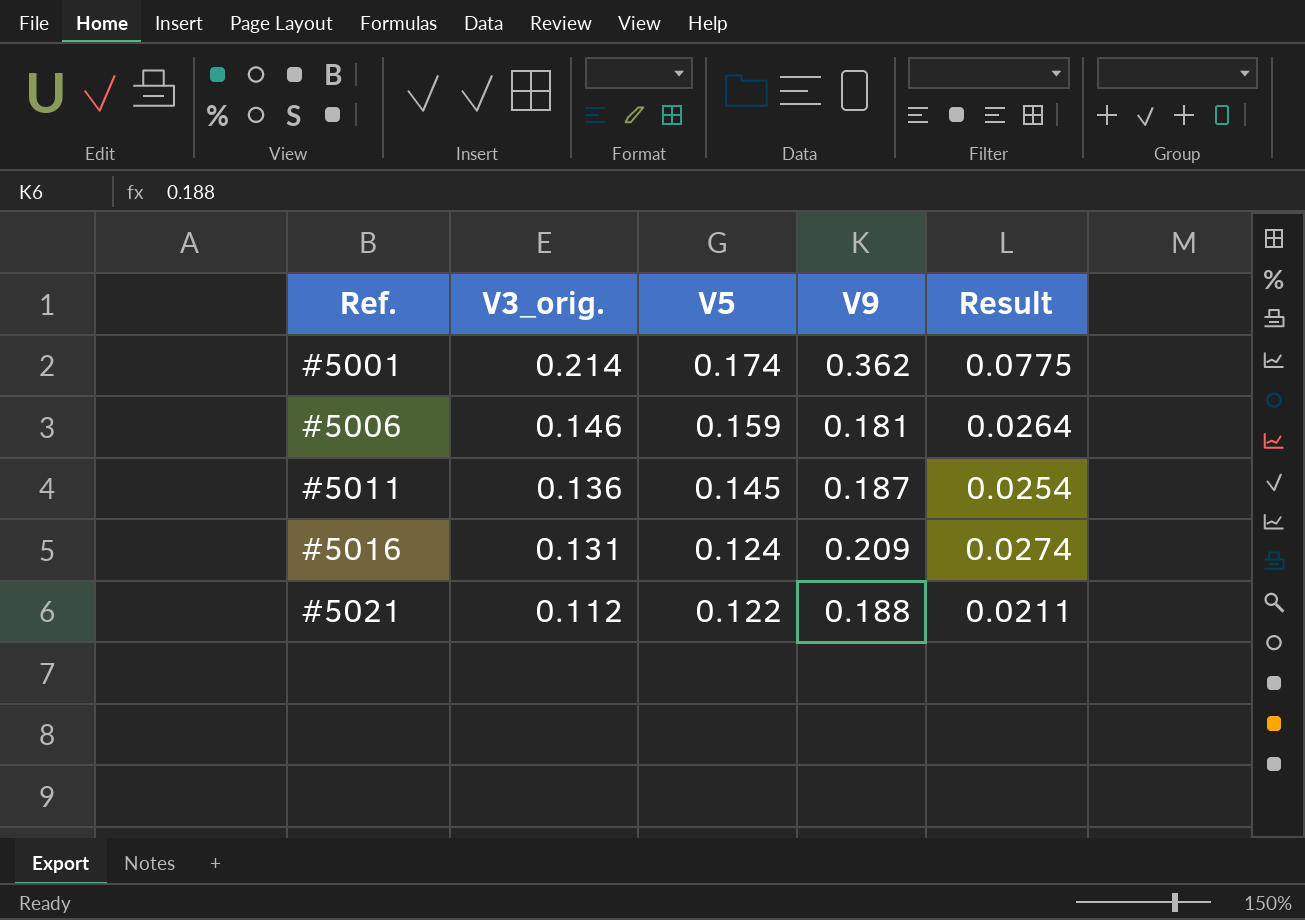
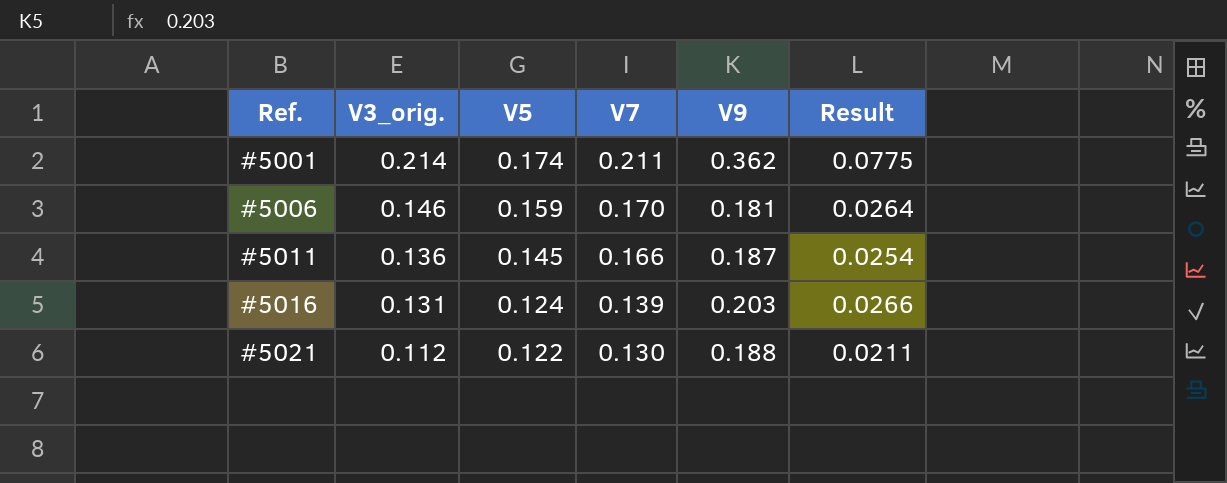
column V7 | position: none -> 4
#5016 | V9: 0.209 -> 0.203
#5016 | Result: 0.0274 -> 0.0266

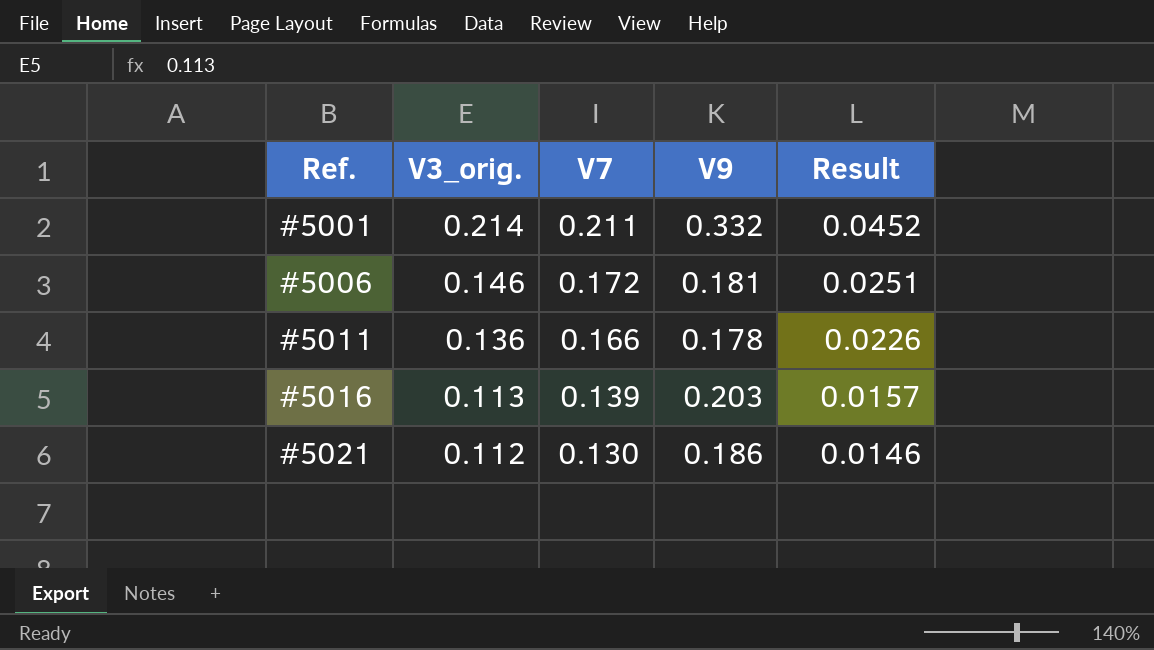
column V5 | position: 3 -> none
column Result | formula: [V3_orig.] * [V9] -> [V3_orig.] * [V7]
#5001 | V9: 0.362 -> 0.332
#5006 | V7: 0.170 -> 0.172
#5011 | V9: 0.187 -> 0.178
#5016 | V3_orig.: 0.131 -> 0.113
#5021 | V9: 0.188 -> 0.186

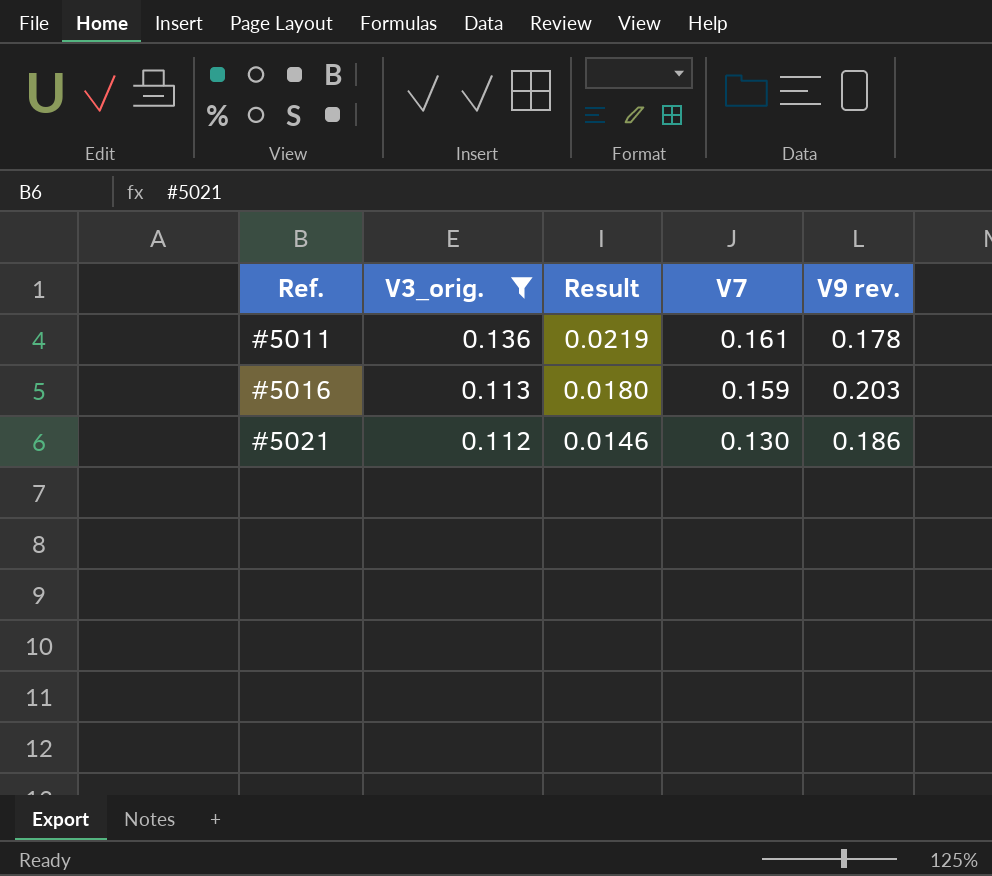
filter: none -> V3_orig. <= 0.136
column Result | position: 5 -> 3
column name: V9 -> V9 rev.
#5011 | Result: 0.0226 -> 0.0219
#5011 | V7: 0.166 -> 0.161
#5016 | Result: 0.0157 -> 0.0180
#5016 | V7: 0.139 -> 0.159

